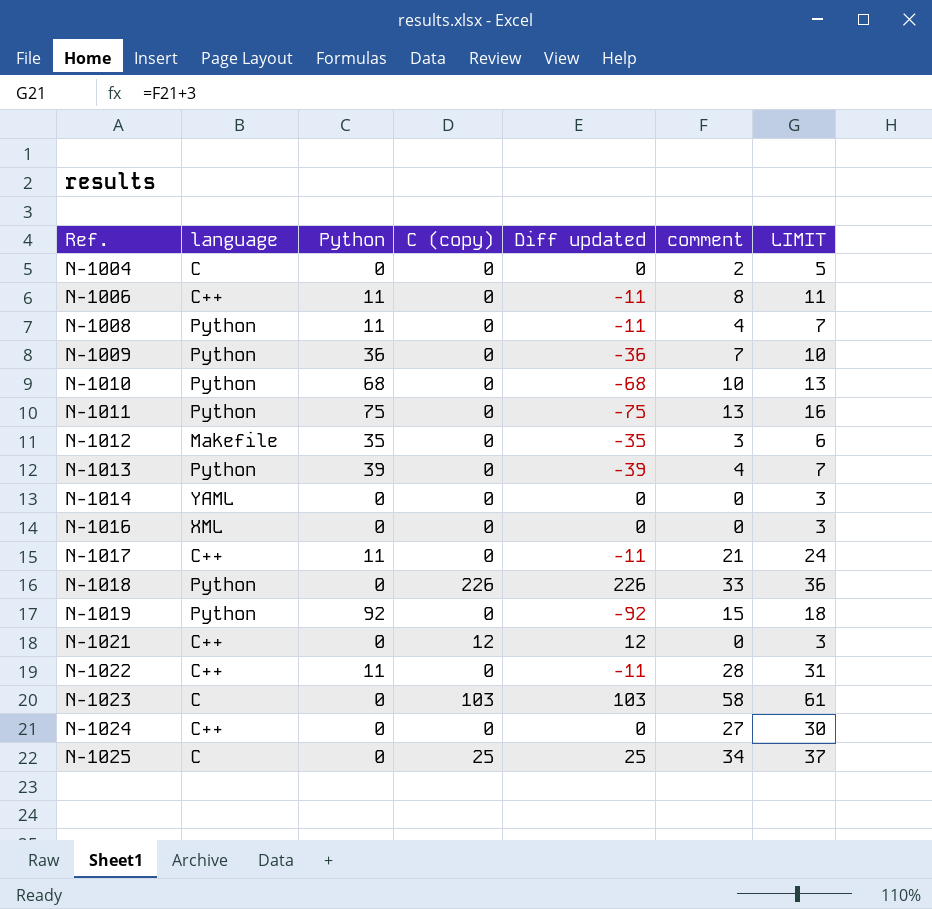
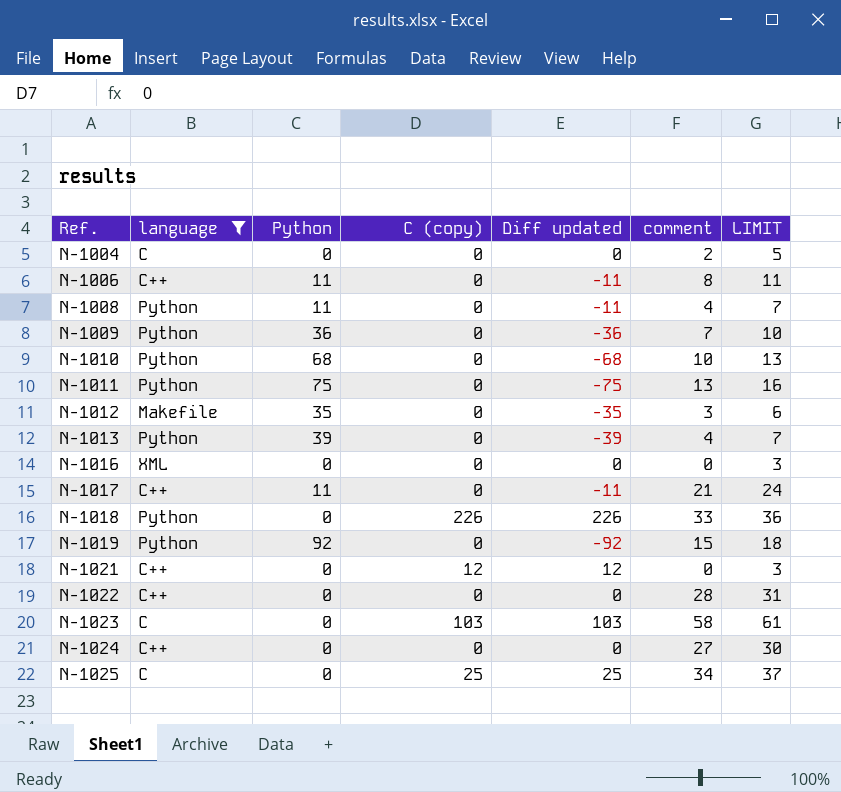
filter: none -> language != YAML
N-1022 | Python: 11 -> 0
N-1022 | Diff updated: -11 -> 0

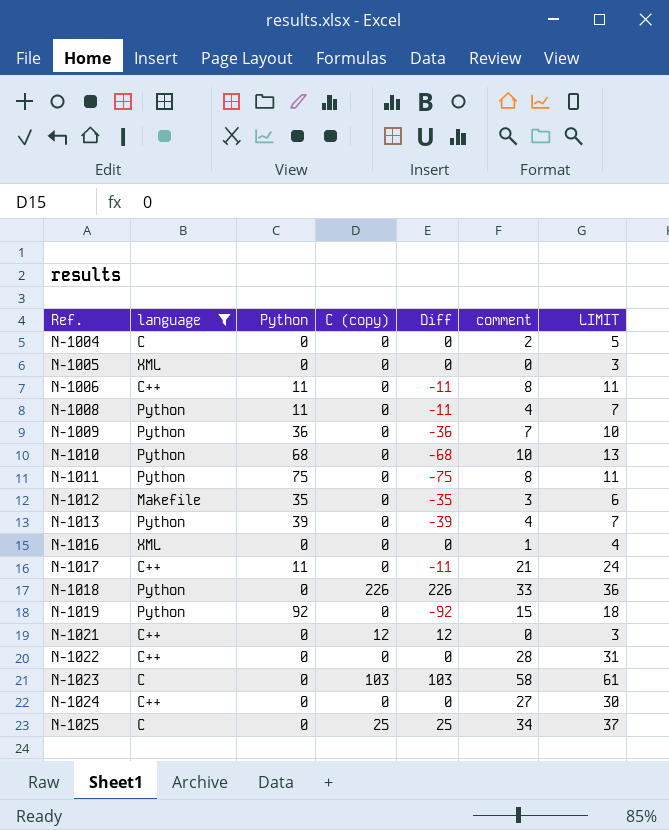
column name: Diff updated -> Diff
row N-1005: none -> XML | 0 | 0 | 0 | 0 | 3
N-1011 | comment: 13 -> 8
N-1011 | LIMIT: 16 -> 11
N-1016 | comment: 0 -> 1
N-1016 | LIMIT: 3 -> 4

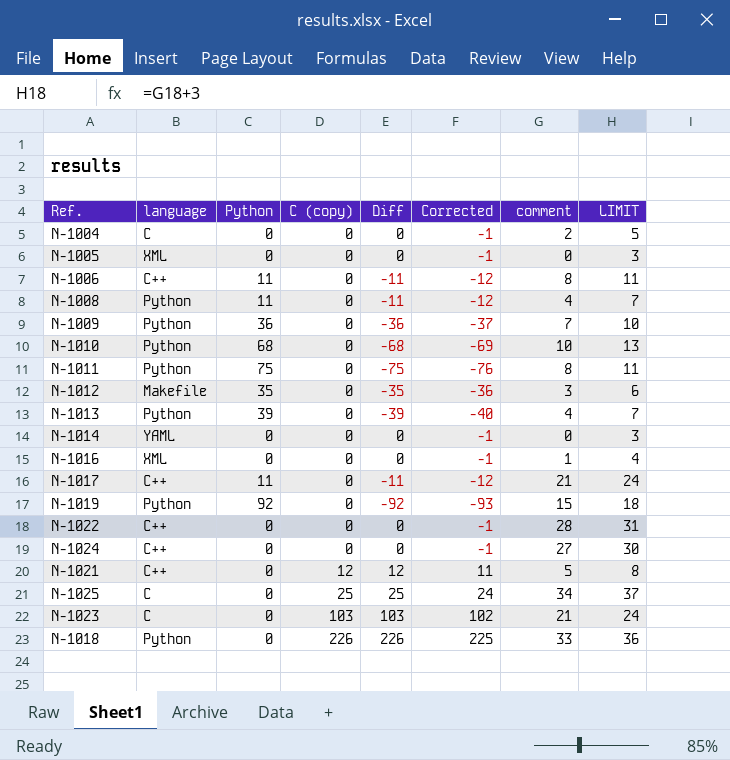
filter: language != YAML -> none
row order: Ref. ascending -> C (copy) ascending
column Corrected | formula: none -> [Diff] - 1
N-1021 | comment: 0 -> 5
N-1021 | LIMIT: 3 -> 8
N-1023 | comment: 58 -> 21
N-1023 | LIMIT: 61 -> 24

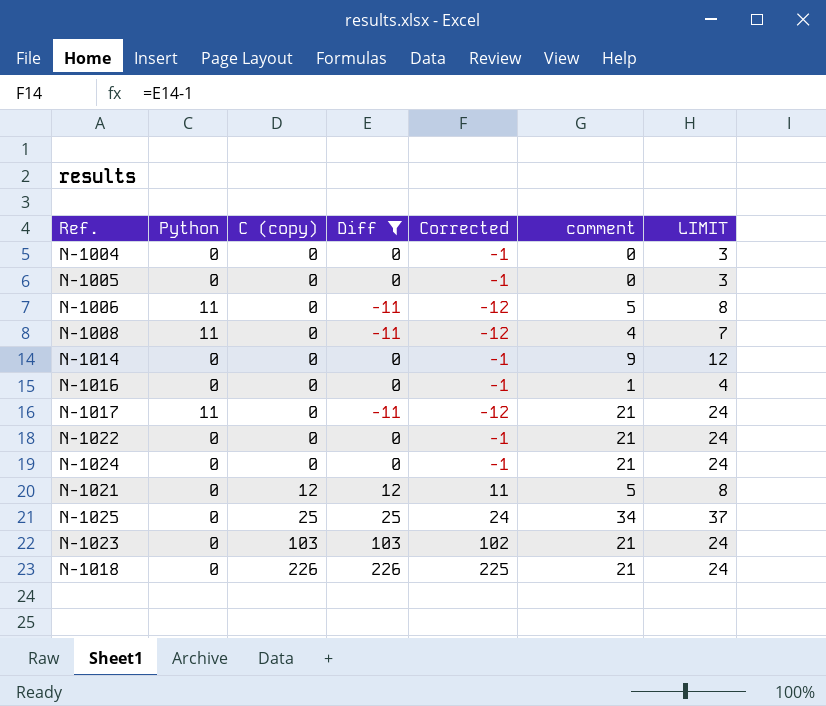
filter: none -> Diff >= -11
column language | position: 2 -> none
N-1004 | comment: 2 -> 0
N-1004 | LIMIT: 5 -> 3
N-1006 | comment: 8 -> 5
N-1006 | LIMIT: 11 -> 8
N-1014 | comment: 0 -> 9
N-1014 | LIMIT: 3 -> 12
N-1022 | comment: 28 -> 21
N-1022 | LIMIT: 31 -> 24
N-1024 | comment: 27 -> 21
N-1024 | LIMIT: 30 -> 24
N-1018 | comment: 33 -> 21
N-1018 | LIMIT: 36 -> 24

